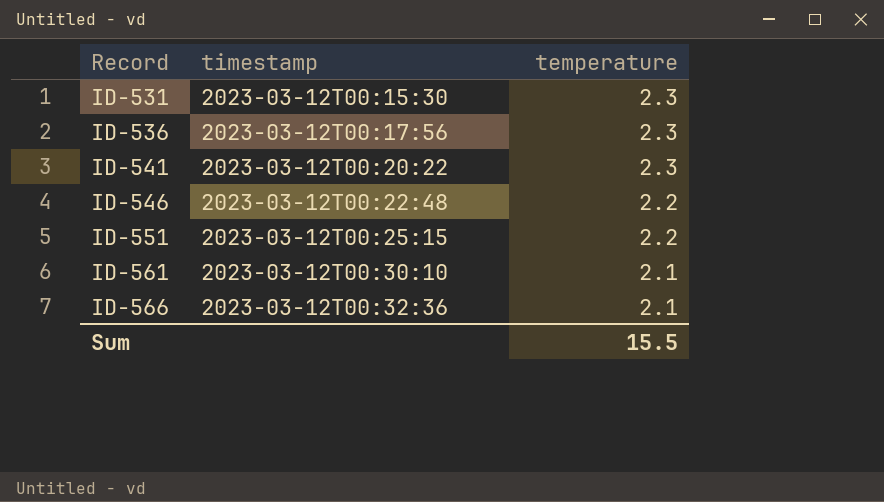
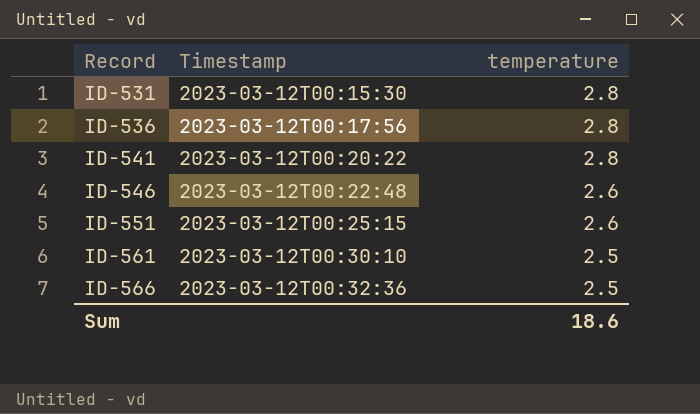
column name: timestamp -> Timestamp
ID-531 | temperature: 2.3 -> 2.8
ID-536 | temperature: 2.3 -> 2.8
ID-541 | temperature: 2.3 -> 2.8
ID-546 | temperature: 2.2 -> 2.6
ID-551 | temperature: 2.2 -> 2.6
ID-561 | temperature: 2.1 -> 2.5
ID-566 | temperature: 2.1 -> 2.5
Sum | temperature: 15.5 -> 18.6

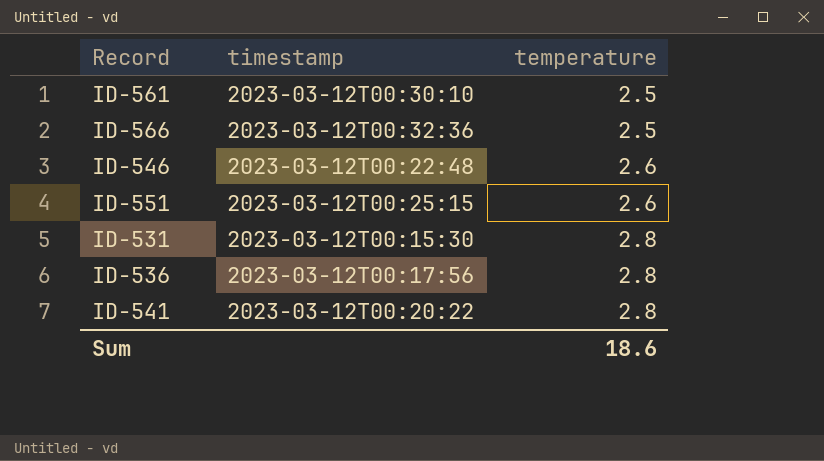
row order: Record ascending -> temperature ascending
column name: Timestamp -> timestamp

